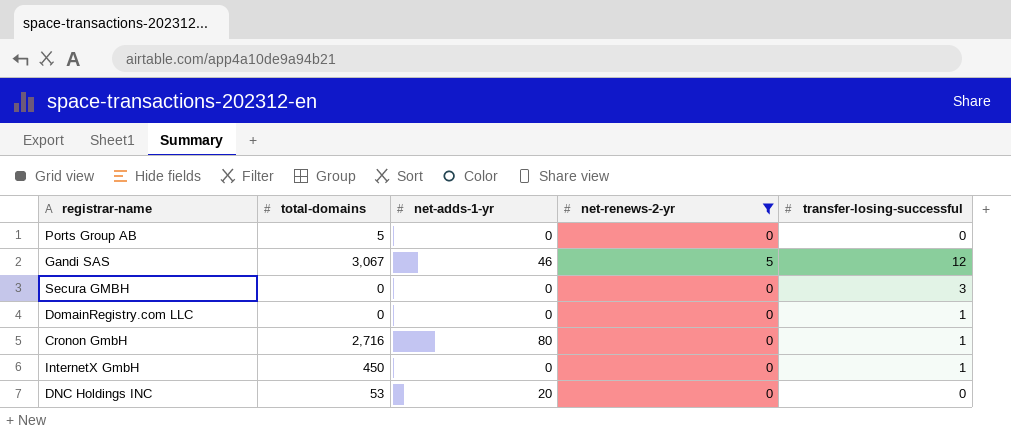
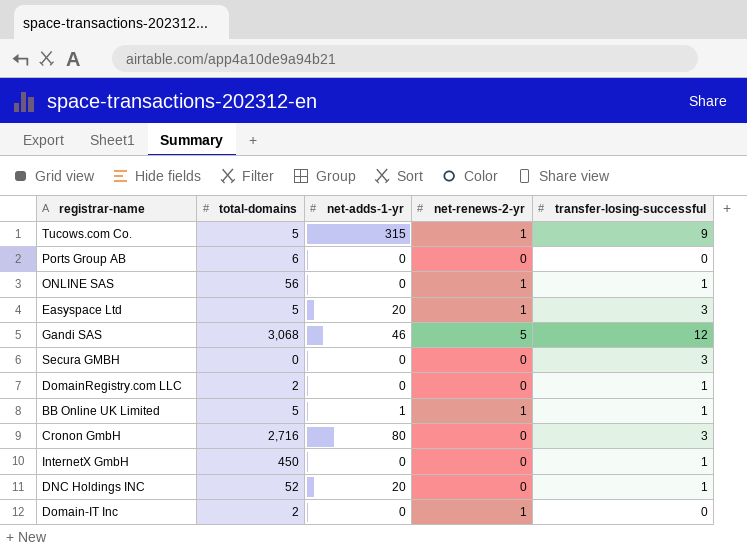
filter: net-renews-2-yr != 1 -> none
Ports Group AB | total-domains: 5 -> 6
Gandi SAS | total-domains: 3,067 -> 3,068
DomainRegistry.com LLC | total-domains: 0 -> 2
Cronon GmbH | transfer-losing-successful: 1 -> 3
DNC Holdings INC | total-domains: 53 -> 52
DNC Holdings INC | transfer-losing-successful: 0 -> 1

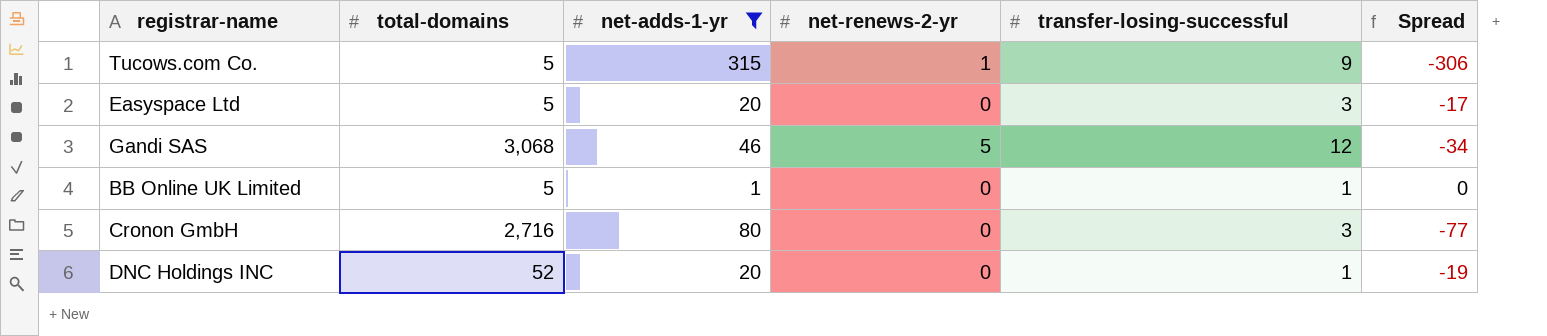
filter: none -> net-adds-1-yr != 0
column Spread | formula: none -> [transfer-losing-successful] - [net-adds-1-yr]
Easyspace Ltd | net-renews-2-yr: 1 -> 0
BB Online UK Limited | net-renews-2-yr: 1 -> 0

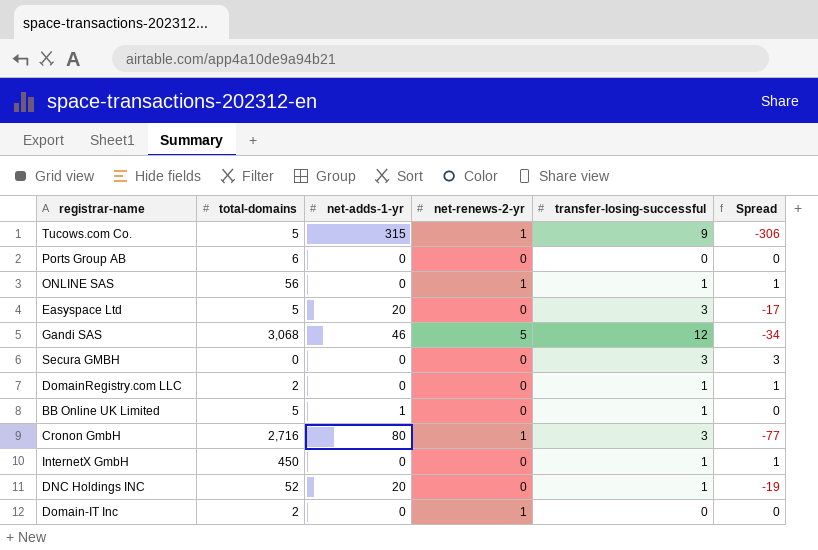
filter: net-adds-1-yr != 0 -> none
Cronon GmbH | net-renews-2-yr: 0 -> 1

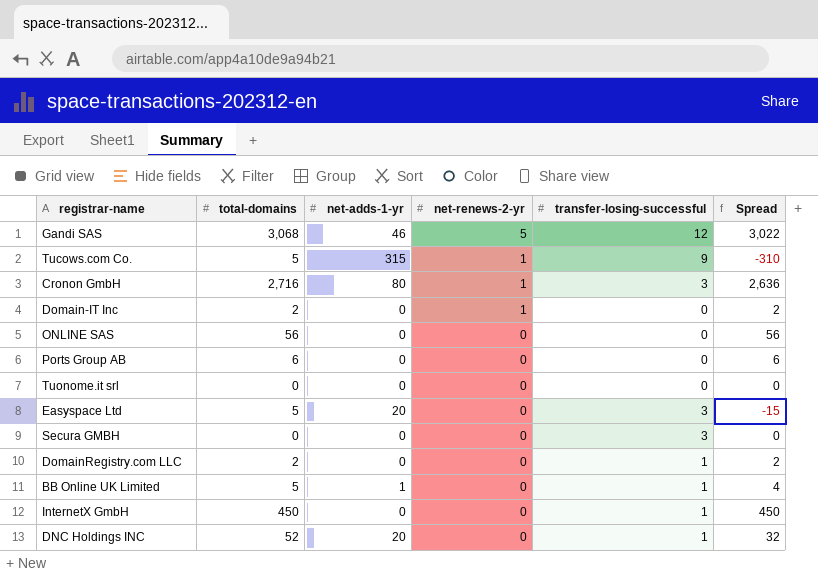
row order: none -> net-renews-2-yr descending
column Spread | formula: [transfer-losing-successful] - [net-adds-1-yr] -> [total-domains] - [net-adds-1-yr]
ONLINE SAS | net-renews-2-yr: 1 -> 0
ONLINE SAS | transfer-losing-successful: 1 -> 0
row Tuonome.it srl: none -> 0 | 0 | 0 | 0 | 0

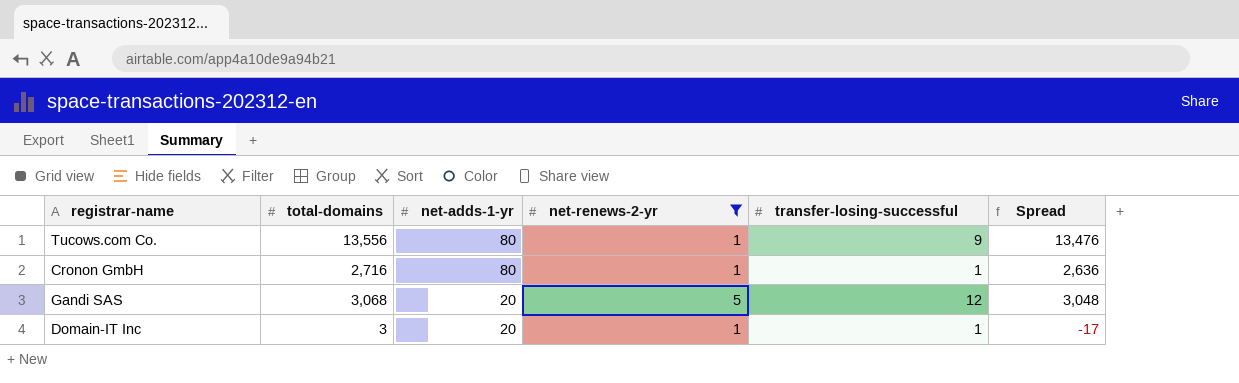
filter: none -> net-renews-2-yr != 0
row order: net-renews-2-yr descending -> net-adds-1-yr descending
Tucows.com Co. | total-domains: 5 -> 13,556
Tucows.com Co. | net-adds-1-yr: 315 -> 80
Tucows.com Co. | Spread: -310 -> 13,476
Cronon GmbH | transfer-losing-successful: 3 -> 1
Gandi SAS | net-adds-1-yr: 46 -> 20
Gandi SAS | Spread: 3,022 -> 3,048
Domain-IT Inc | total-domains: 2 -> 3
Domain-IT Inc | net-adds-1-yr: 0 -> 20
Domain-IT Inc | transfer-losing-successful: 0 -> 1
Domain-IT Inc | Spread: 2 -> -17

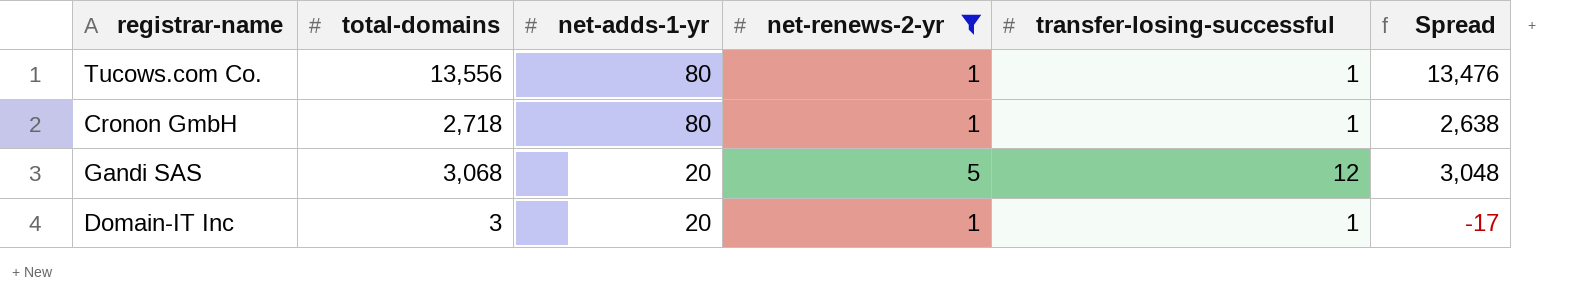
Tucows.com Co. | transfer-losing-successful: 9 -> 1
Cronon GmbH | total-domains: 2,716 -> 2,718
Cronon GmbH | Spread: 2,636 -> 2,638

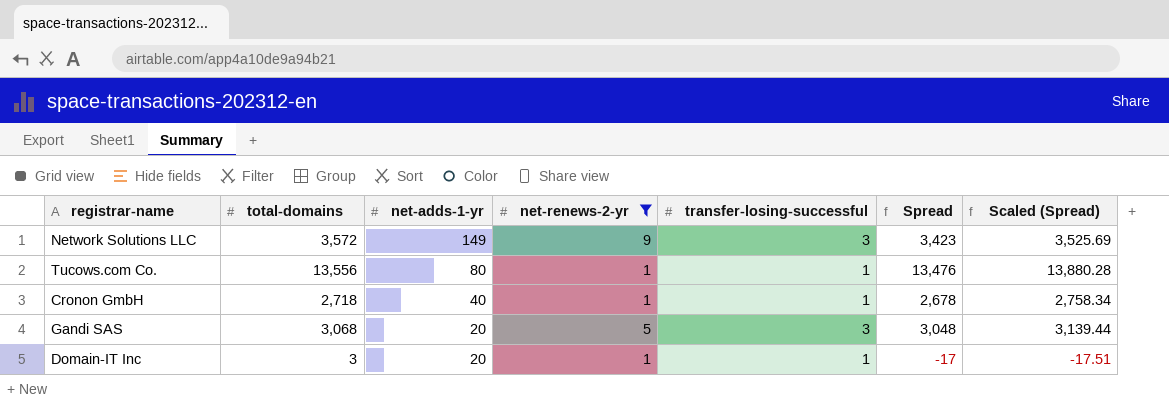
column Scaled (Spread) | formula: none -> [Spread] * 1.03
row Network Solutions LLC: none -> 3,572 | 149 | 9 | 3 | 3,423 | 3,525.69
Cronon GmbH | net-adds-1-yr: 80 -> 40
Cronon GmbH | Spread: 2,638 -> 2,678
Gandi SAS | transfer-losing-successful: 12 -> 3

